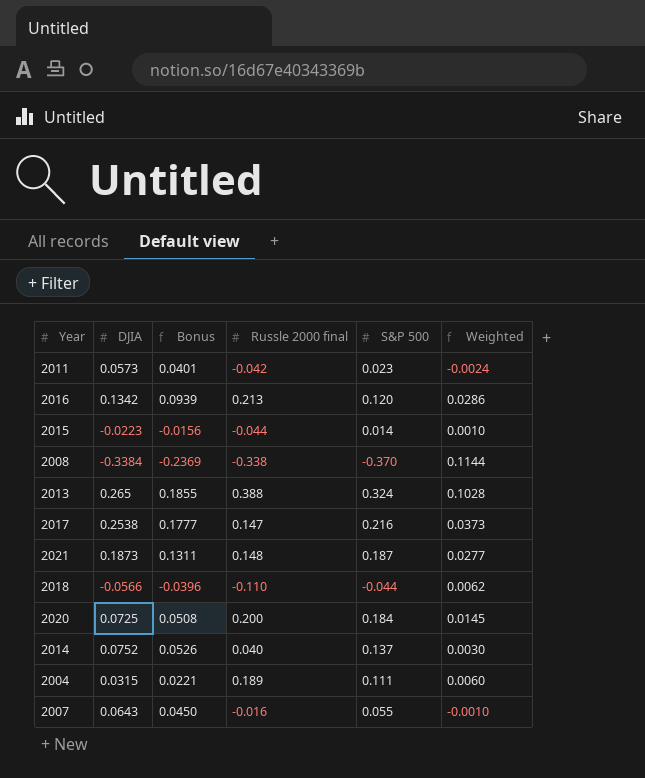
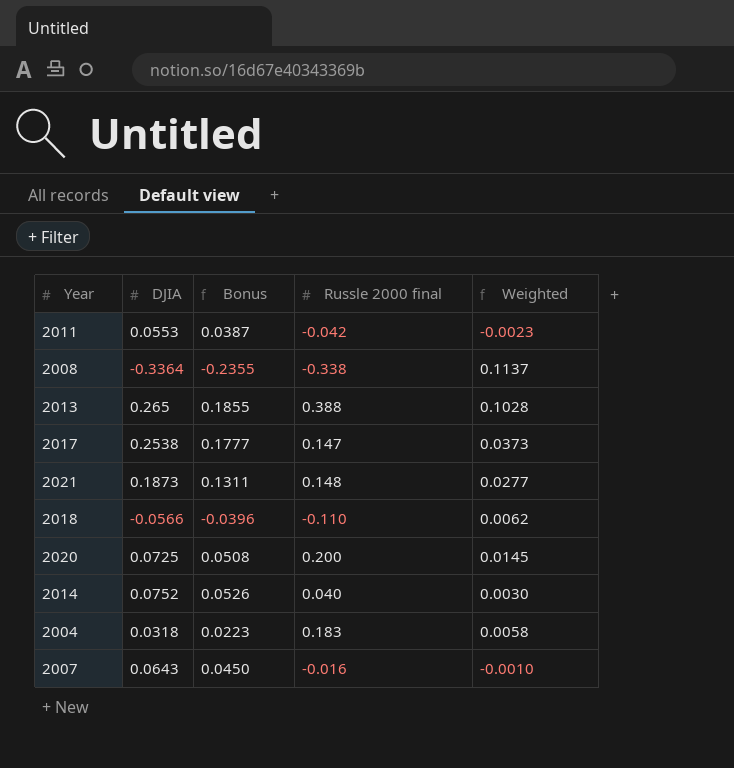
column S&P 500 | position: 5 -> none
row 2016: 0.1342 | 0.0939 | 0.213 | 0.120 | 0.0286 -> none
row 2015: -0.0223 | -0.0156 | -0.044 | 0.014 | 0.0010 -> none
2011 | DJIA: 0.0573 -> 0.0553
2011 | Bonus: 0.0401 -> 0.0387
2011 | Weighted: -0.0024 -> -0.0023
2008 | DJIA: -0.3384 -> -0.3364
2008 | Bonus: -0.2369 -> -0.2355
2008 | Weighted: 0.1144 -> 0.1137
2004 | DJIA: 0.0315 -> 0.0318
2004 | Bonus: 0.0221 -> 0.0223
2004 | Russle 2000 final: 0.189 -> 0.183
2004 | Weighted: 0.0060 -> 0.0058

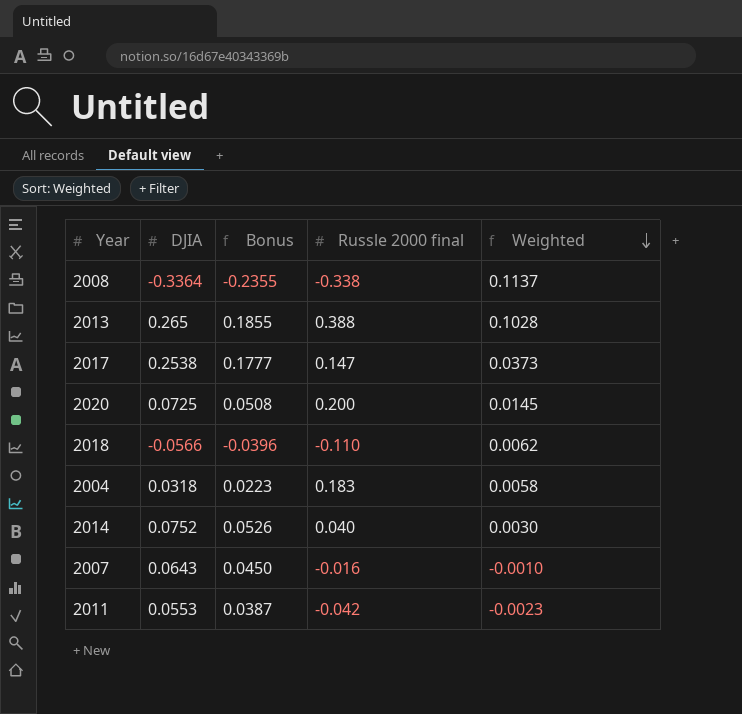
row order: none -> Weighted descending
row 2021: 0.1873 | 0.1311 | 0.148 | 0.0277 -> none

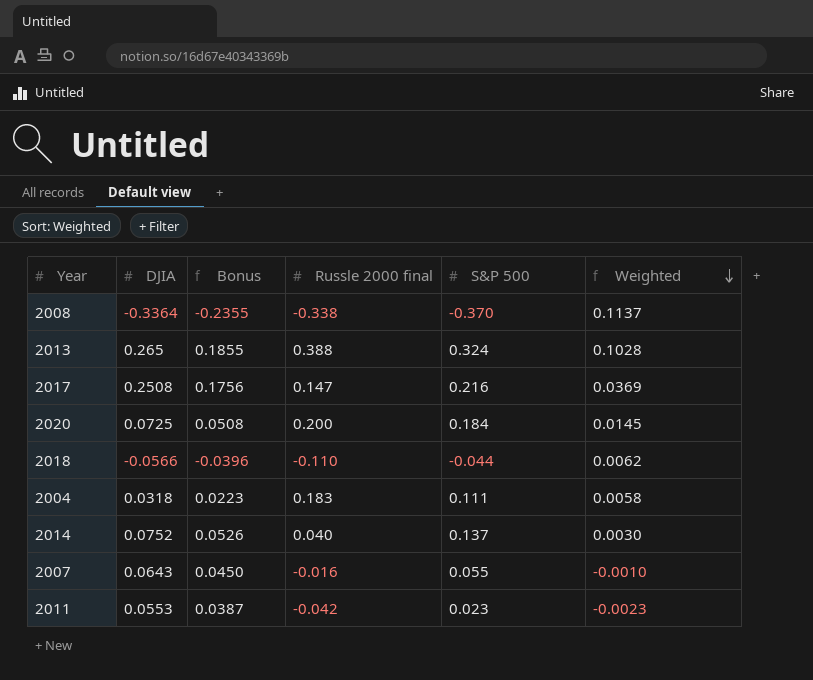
column S&P 500 | position: none -> 5
2017 | DJIA: 0.2538 -> 0.2508
2017 | Bonus: 0.1777 -> 0.1756
2017 | Weighted: 0.0373 -> 0.0369

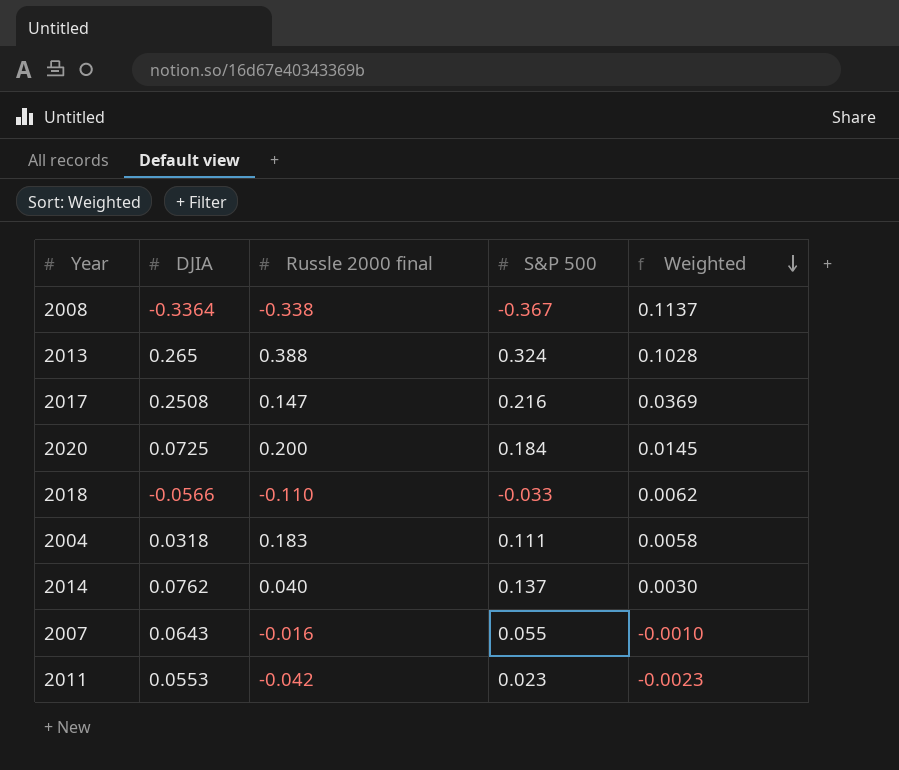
column Bonus | formula: [DJIA] * 0.7 -> none
2008 | S&P 500: -0.370 -> -0.367
2018 | S&P 500: -0.044 -> -0.033
2014 | DJIA: 0.0752 -> 0.0762

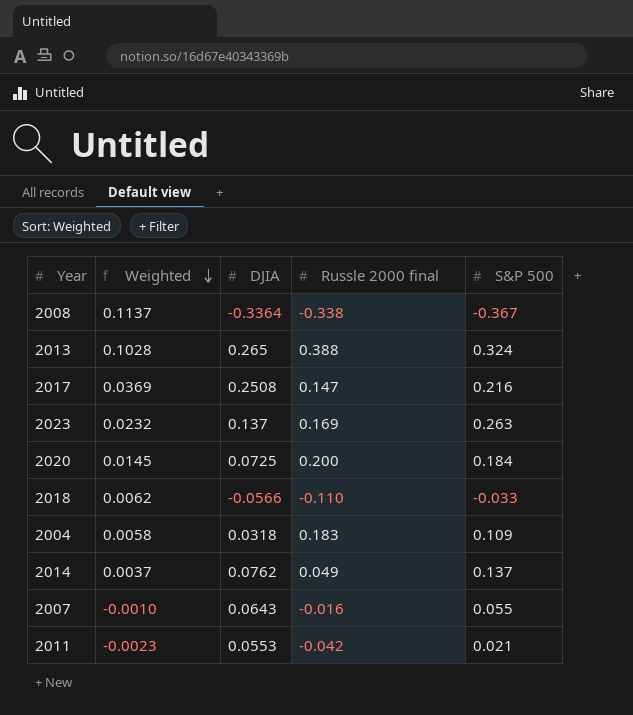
column Weighted | position: 5 -> 2
row 2023: none -> 0.0232 | 0.137 | 0.169 | 0.263
2004 | S&P 500: 0.111 -> 0.109
2014 | Weighted: 0.0030 -> 0.0037
2014 | Russle 2000 final: 0.040 -> 0.049
2011 | S&P 500: 0.023 -> 0.021

